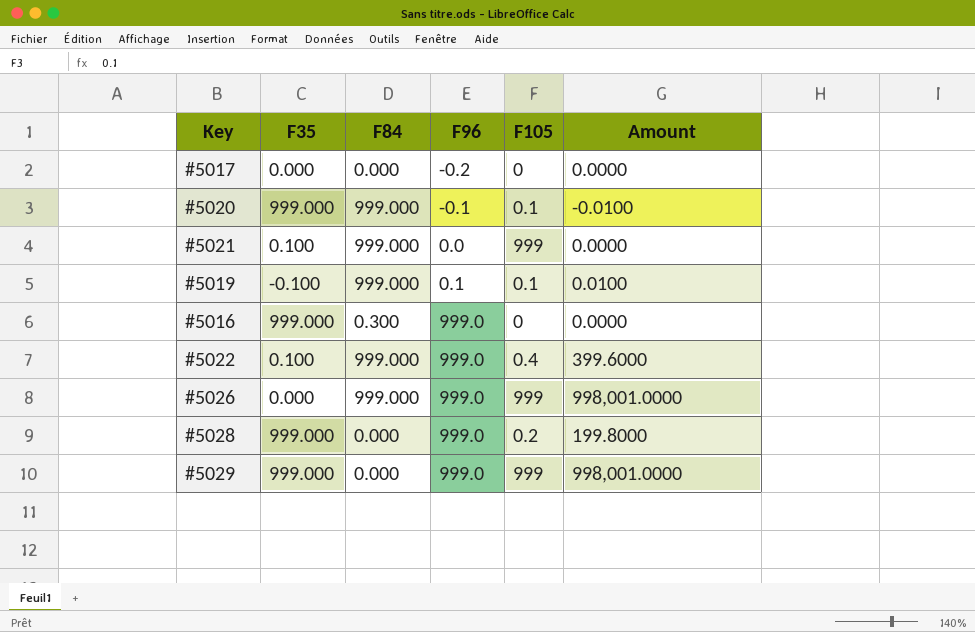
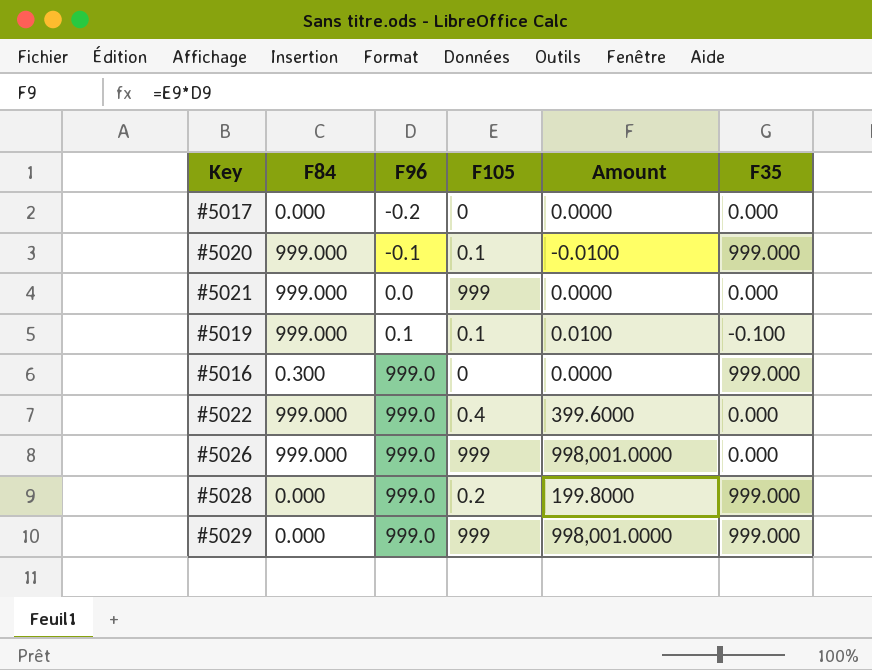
column F35 | position: 2 -> 6
#5021 | F35: 0.100 -> 0.000
#5022 | F35: 0.100 -> 0.000

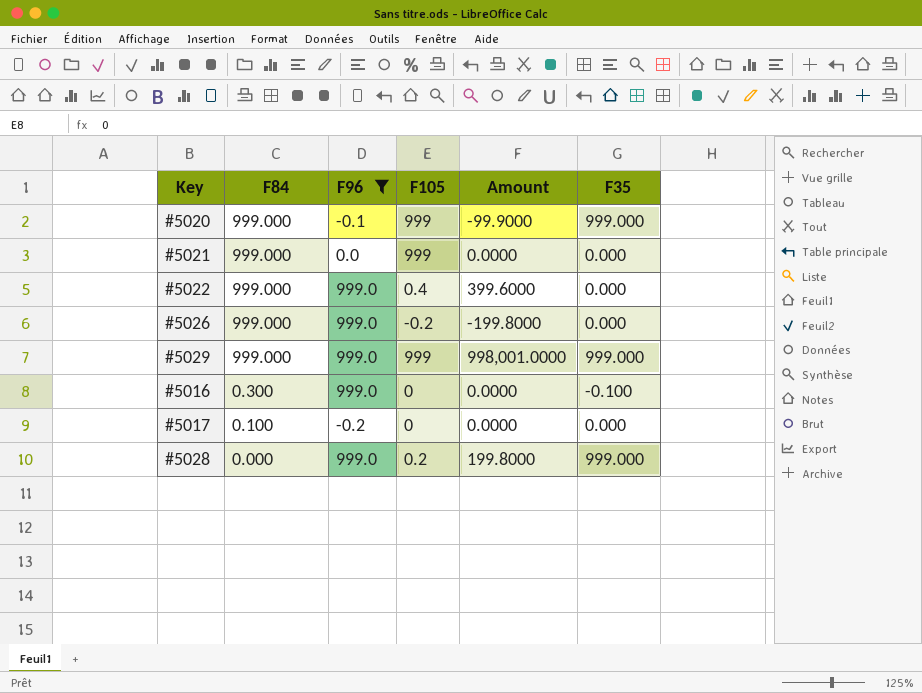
filter: none -> F96 != 0.1
row order: F96 ascending -> F84 descending
#5020 | F105: 0.1 -> 999
#5020 | Amount: -0.0100 -> -99.9000
#5026 | F105: 999 -> -0.2
#5026 | Amount: 998,001.0000 -> -199.8000
#5029 | F84: 0.000 -> 999.000
#5016 | F35: 999.000 -> -0.100
#5017 | F84: 0.000 -> 0.100

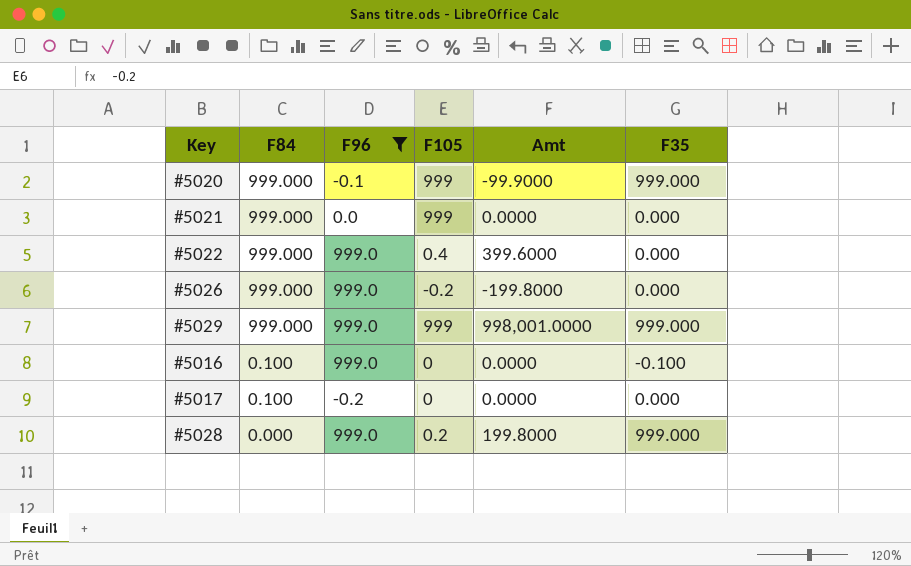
column name: Amount -> Amt
#5016 | F84: 0.300 -> 0.100

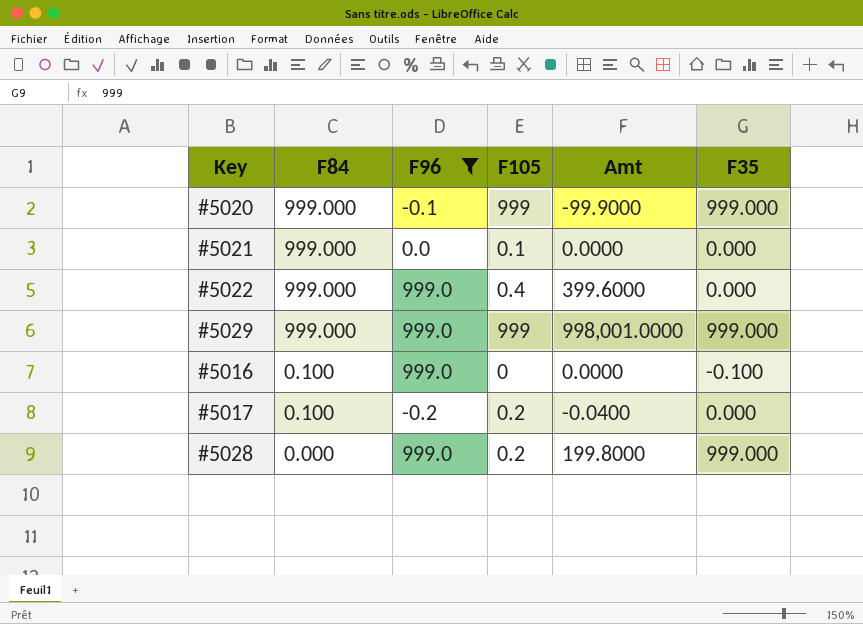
row #5026: 999.000 | 999.0 | -0.2 | -199.8000 | 0.000 -> none
#5021 | F105: 999 -> 0.1
#5017 | F105: 0 -> 0.2
#5017 | Amt: 0.0000 -> -0.0400

